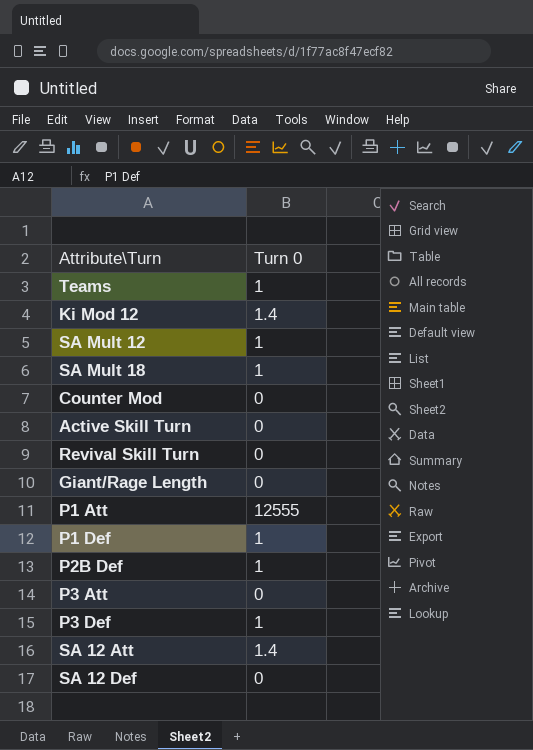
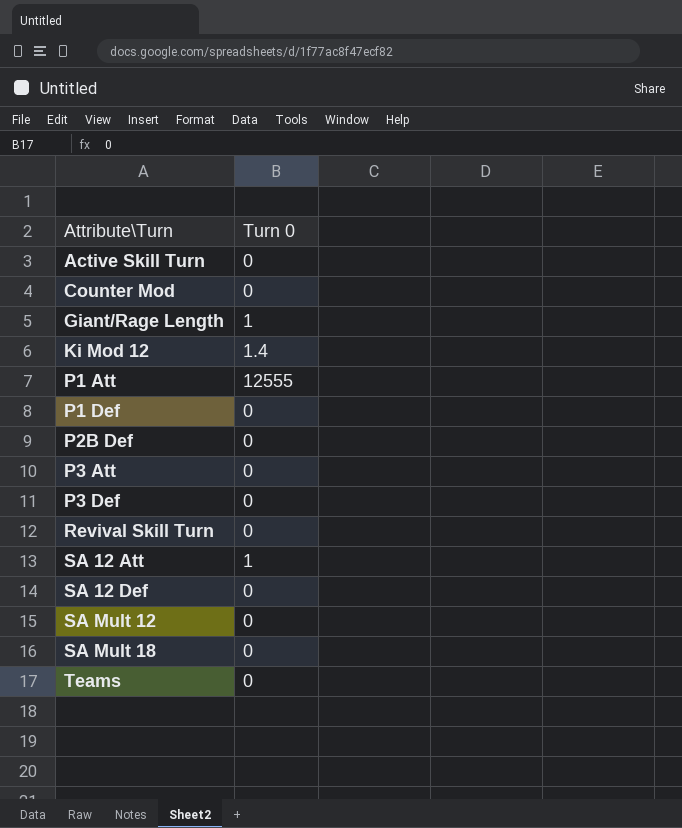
row order: none -> Attribute\Turn ascending
Giant/Rage Length | Turn 0: 0 -> 1
P1 Def | Turn 0: 1 -> 0
P2B Def | Turn 0: 1 -> 0
P3 Def | Turn 0: 1 -> 0
SA 12 Att | Turn 0: 1.4 -> 1
SA Mult 12 | Turn 0: 1 -> 0
SA Mult 18 | Turn 0: 1 -> 0
Teams | Turn 0: 1 -> 0

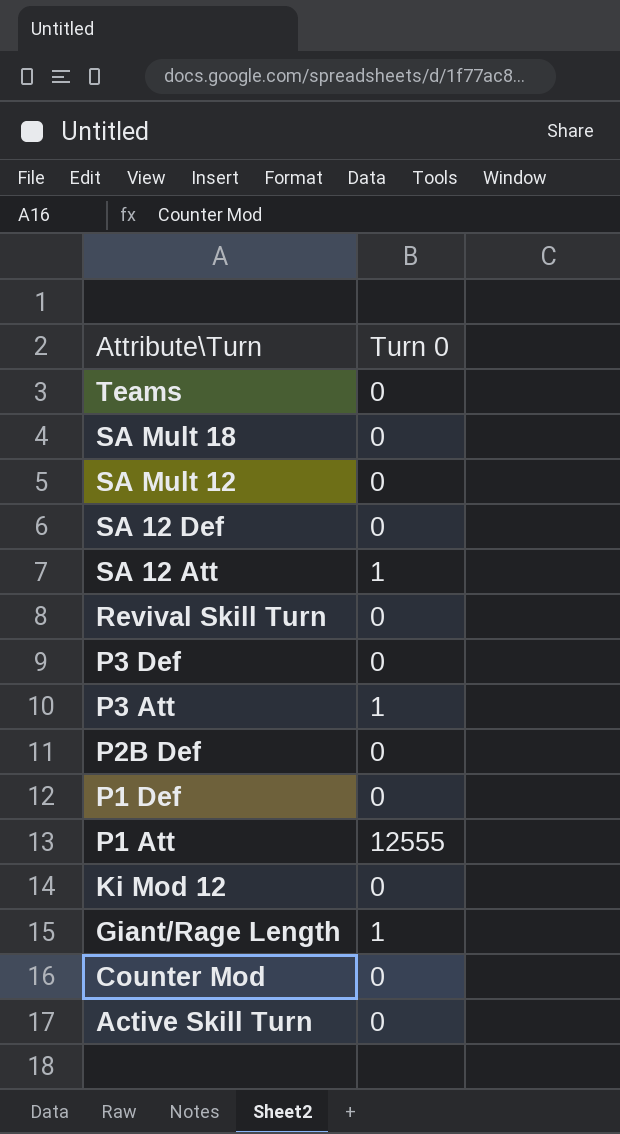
row order: Attribute\Turn ascending -> Attribute\Turn descending
P3 Att | Turn 0: 0 -> 1
Ki Mod 12 | Turn 0: 1.4 -> 0

